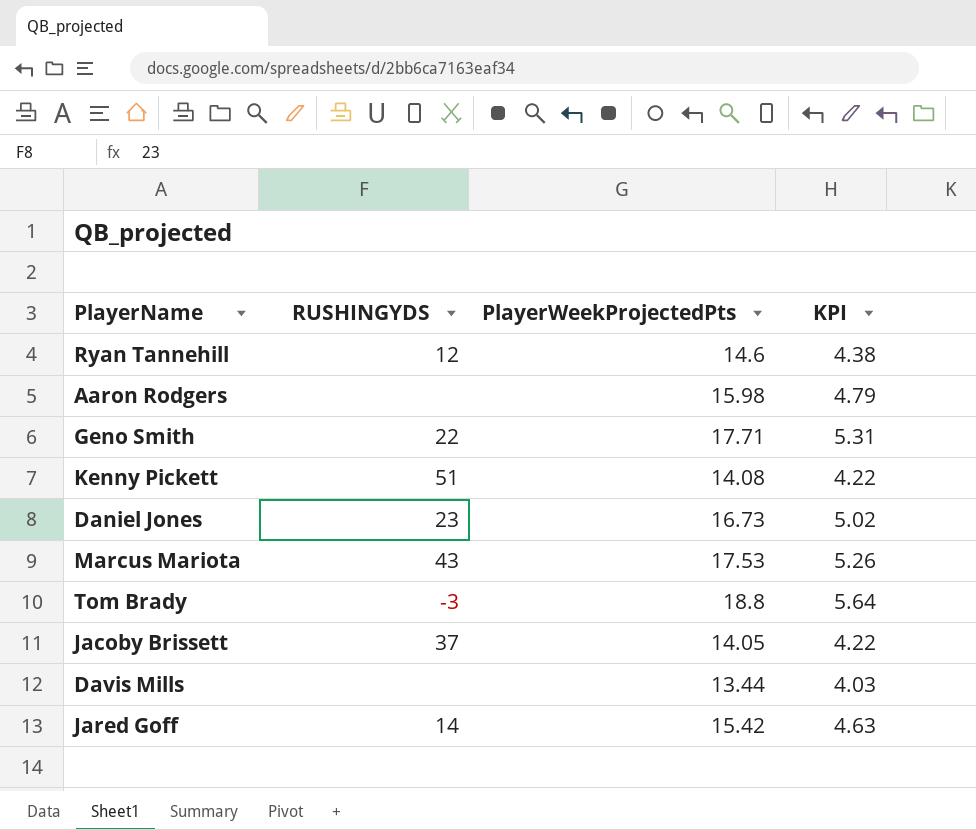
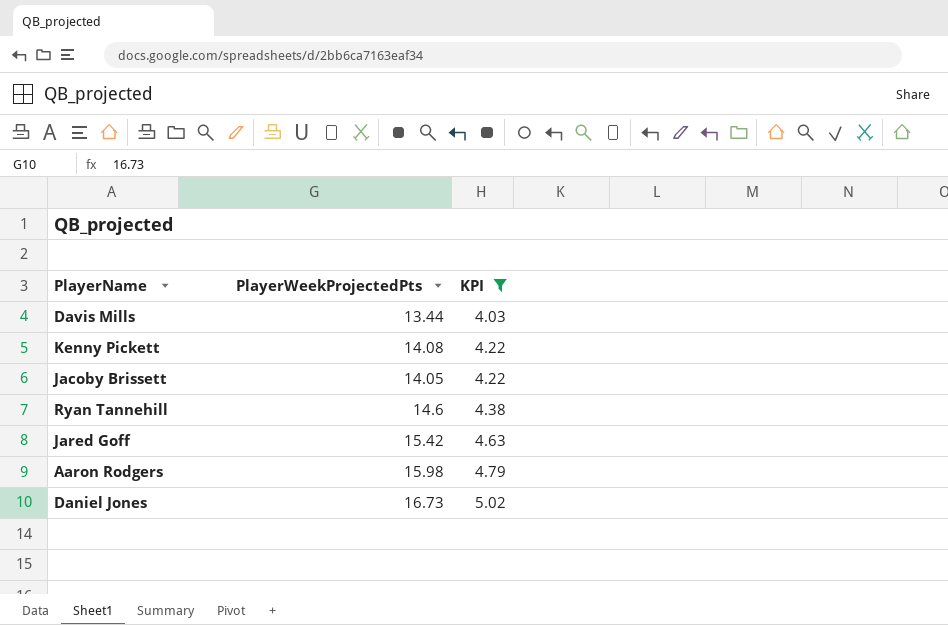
filter: none -> KPI <= 5.02
row order: none -> KPI ascending
column RUSHINGYDS | position: 2 -> none

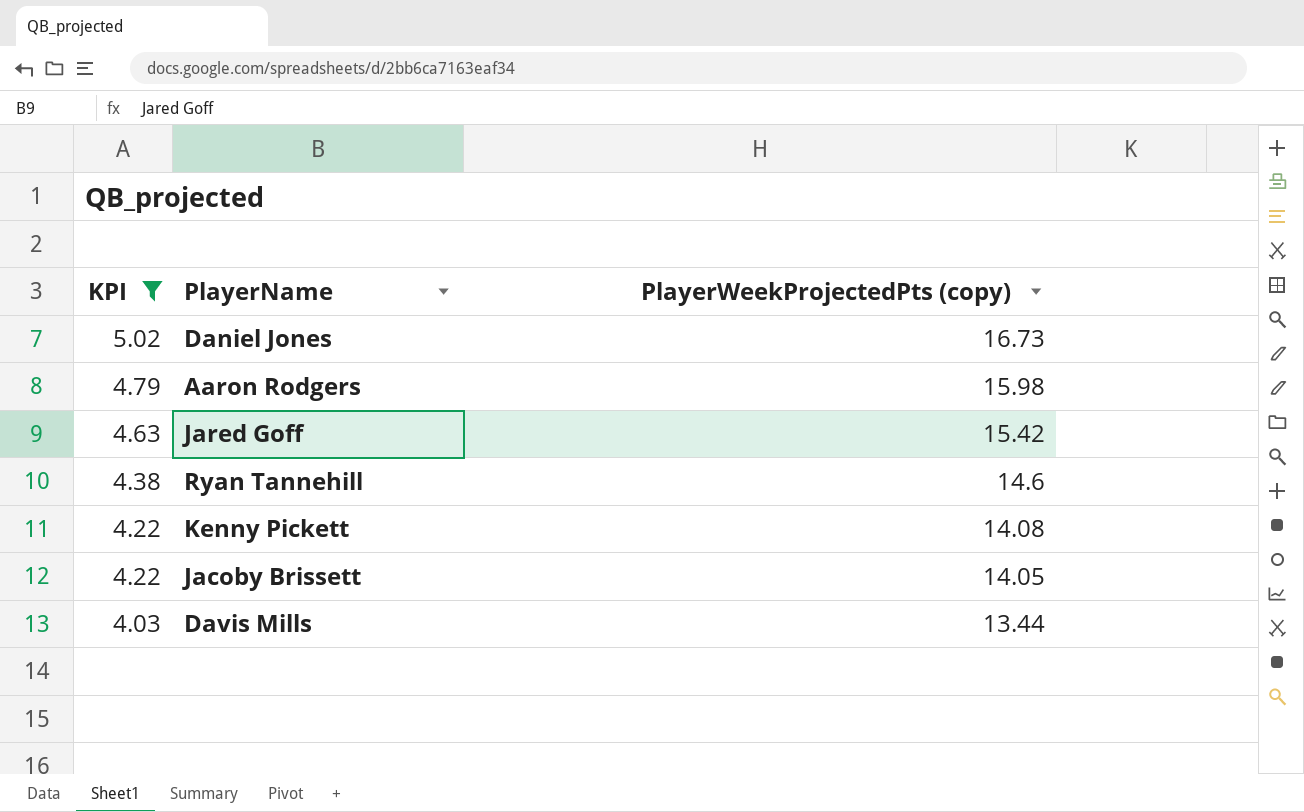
row order: KPI ascending -> KPI descending
column KPI | position: 3 -> 1
column name: PlayerWeekProjectedPts -> PlayerWeekProjectedPts (copy)

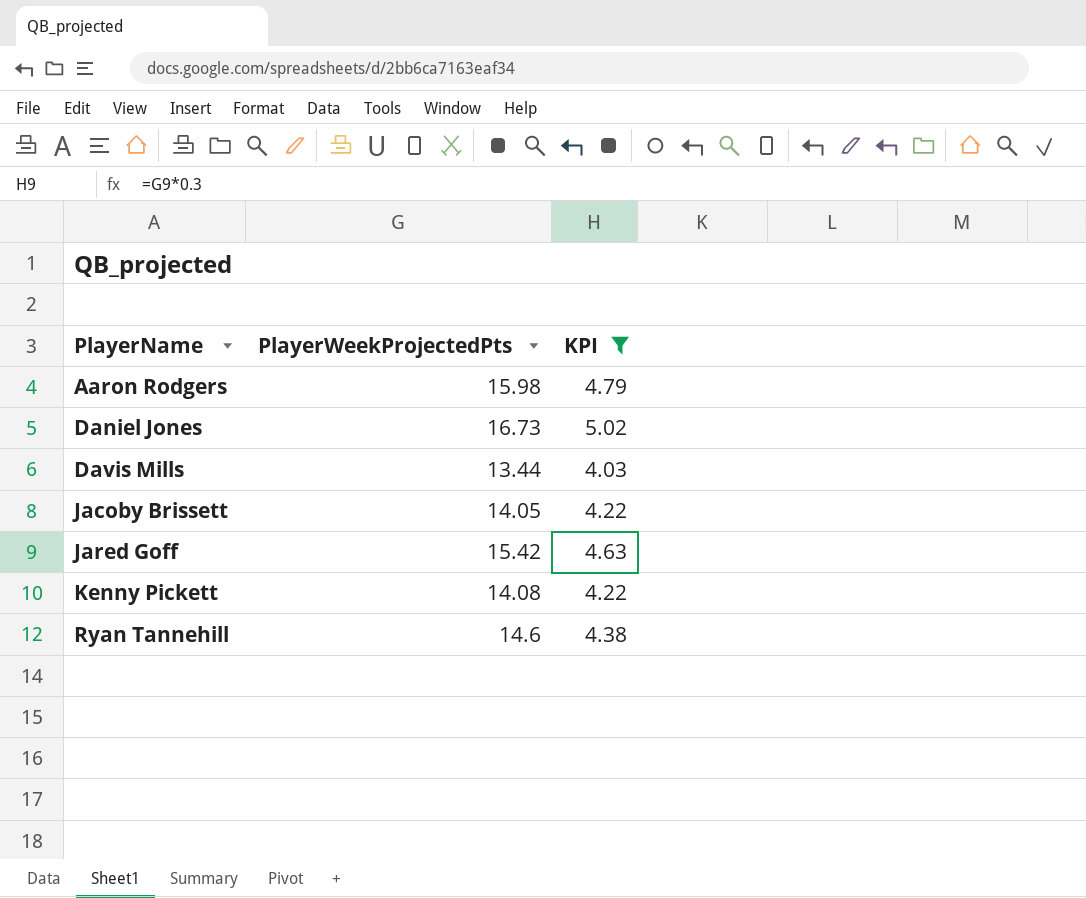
row order: KPI descending -> PlayerName ascending
column name: PlayerWeekProjectedPts (copy) -> PlayerWeekProjectedPts
column KPI | position: 1 -> 3

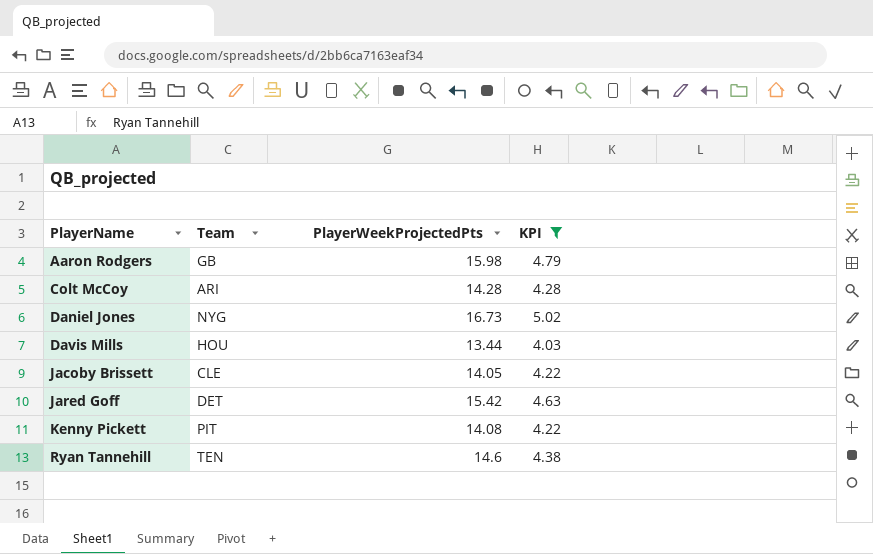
column Team | position: none -> 2
row Colt McCoy: none -> ARI | 14.28 | 4.28

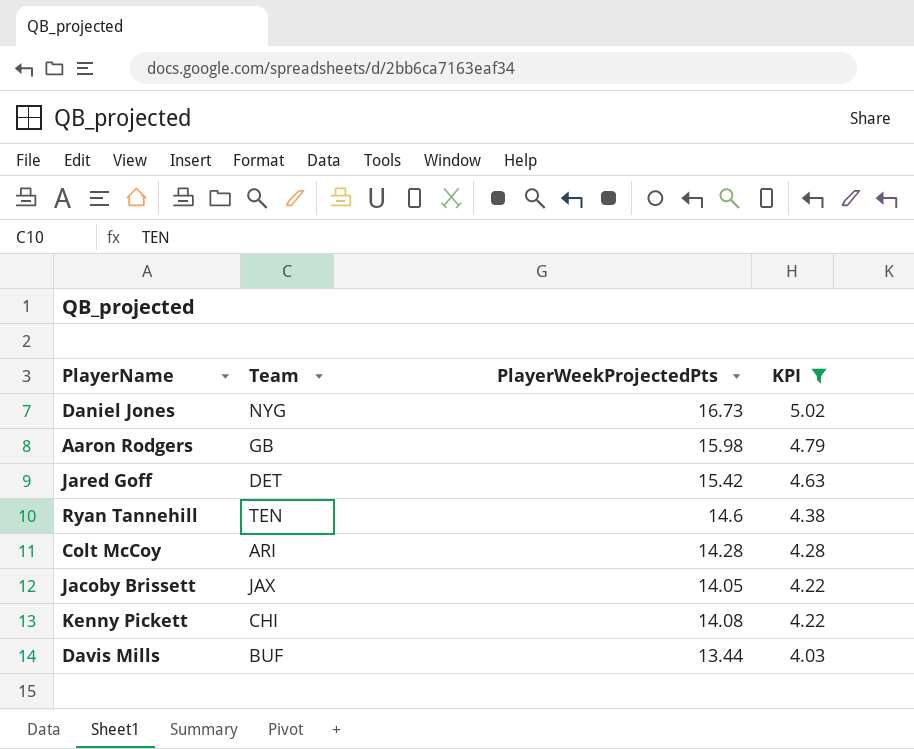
row order: PlayerName ascending -> KPI descending
Jacoby Brissett | Team: CLE -> JAX
Kenny Pickett | Team: PIT -> CHI
Davis Mills | Team: HOU -> BUF

